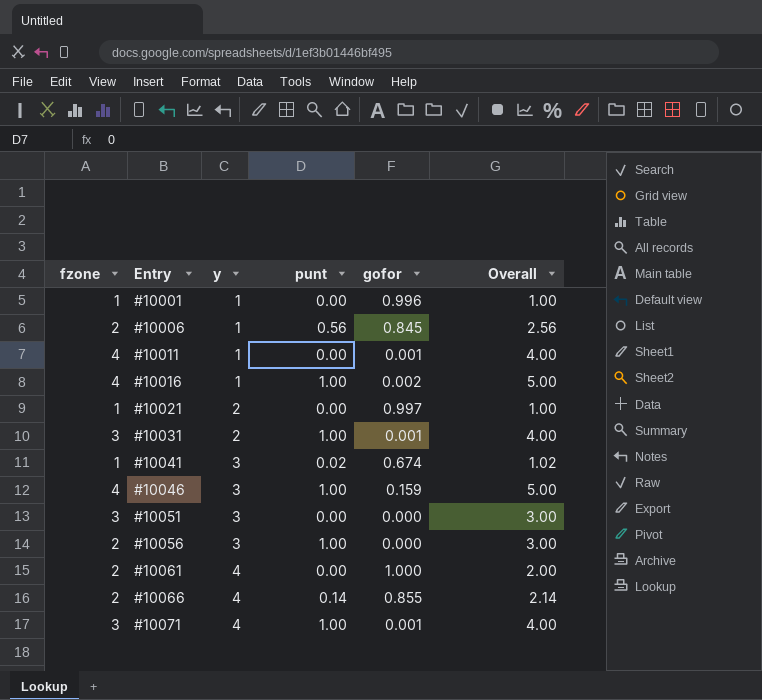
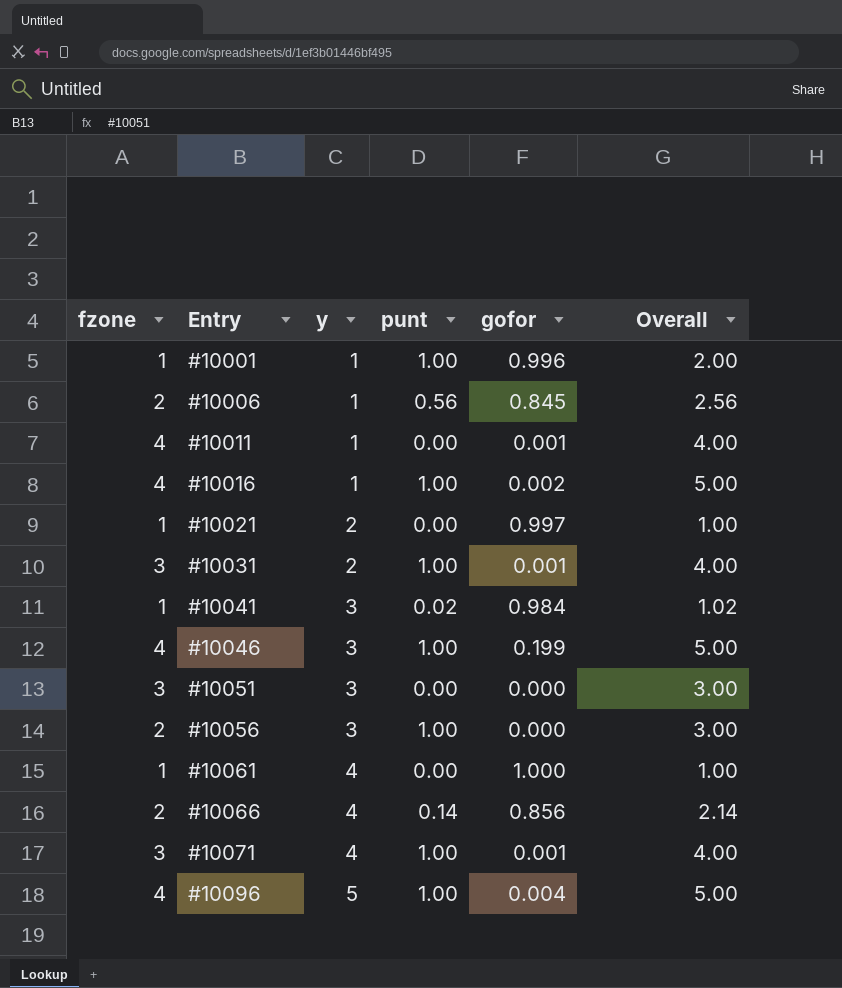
#10001 | punt: 0.00 -> 1.00
#10001 | Overall: 1.00 -> 2.00
#10041 | gofor: 0.674 -> 0.984
#10046 | gofor: 0.159 -> 0.199
#10061 | fzone: 2 -> 1
#10061 | Overall: 2.00 -> 1.00
#10066 | gofor: 0.855 -> 0.856
row #10096: none -> 4 | 5 | 1.00 | 0.004 | 5.00

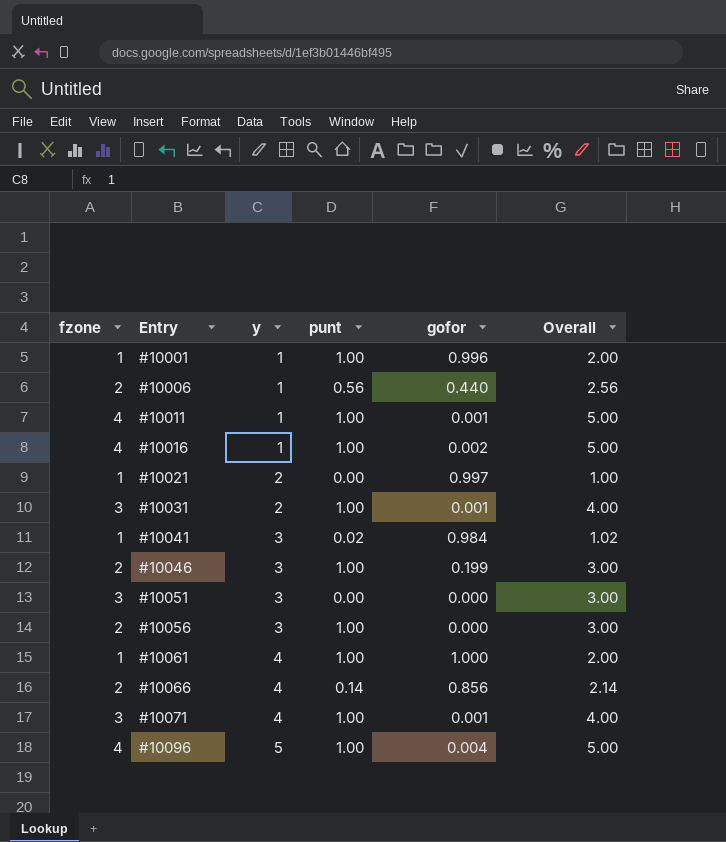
#10006 | gofor: 0.845 -> 0.440
#10011 | punt: 0.00 -> 1.00
#10011 | Overall: 4.00 -> 5.00
#10046 | fzone: 4 -> 2
#10046 | Overall: 5.00 -> 3.00
#10061 | punt: 0.00 -> 1.00
#10061 | Overall: 1.00 -> 2.00

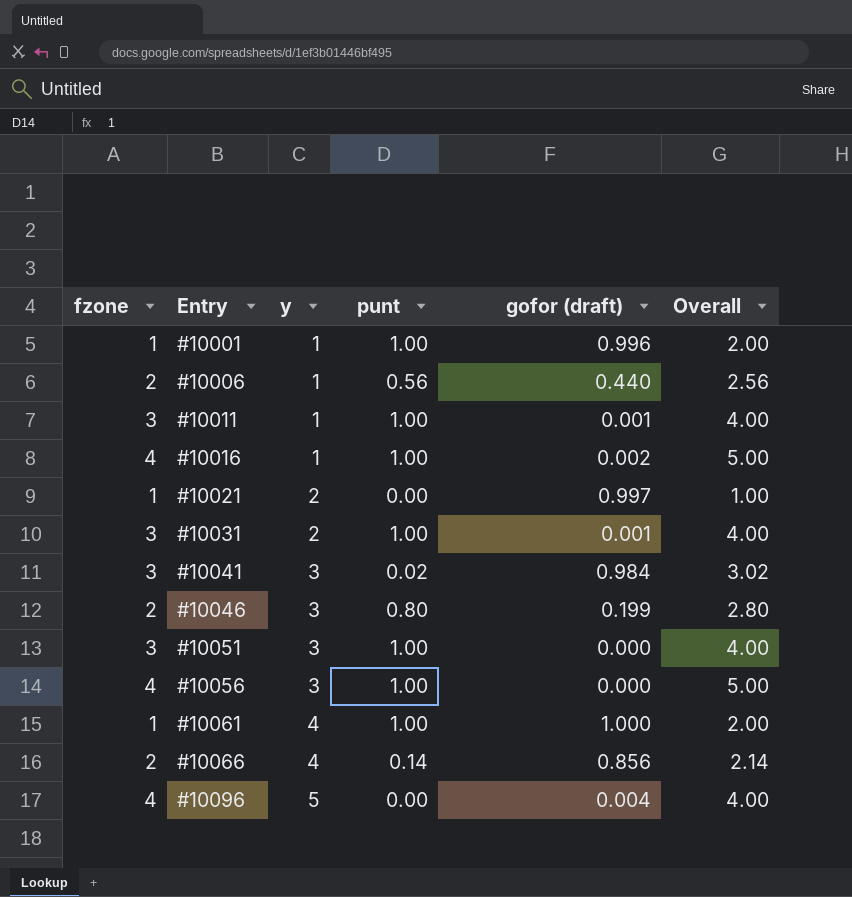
column name: gofor -> gofor (draft)
row #10071: 3 | 4 | 1.00 | 0.001 | 4.00 -> none
#10011 | fzone: 4 -> 3
#10011 | Overall: 5.00 -> 4.00
#10041 | fzone: 1 -> 3
#10041 | Overall: 1.02 -> 3.02
#10046 | punt: 1.00 -> 0.80
#10046 | Overall: 3.00 -> 2.80
#10051 | punt: 0.00 -> 1.00
#10051 | Overall: 3.00 -> 4.00
#10056 | fzone: 2 -> 4
#10056 | Overall: 3.00 -> 5.00
#10096 | punt: 1.00 -> 0.00
#10096 | Overall: 5.00 -> 4.00

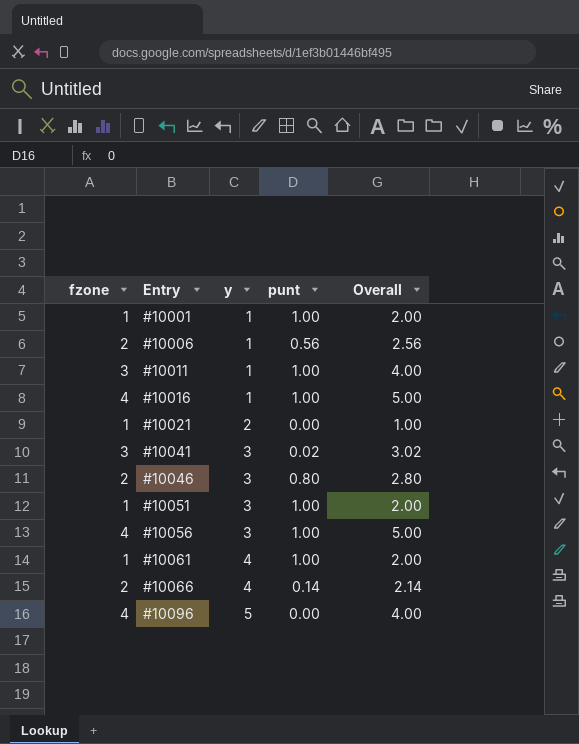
column gofor (draft) | position: 5 -> none
row #10031: 3 | 2 | 1.00 | 0.001 | 4.00 -> none
#10051 | fzone: 3 -> 1
#10051 | Overall: 4.00 -> 2.00

